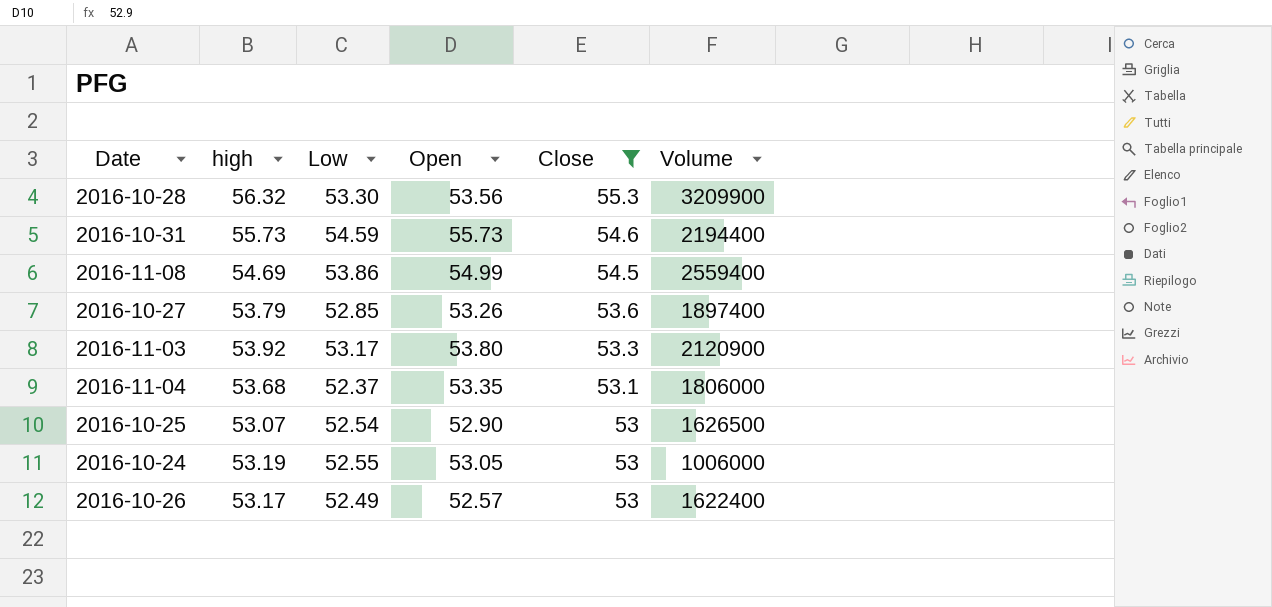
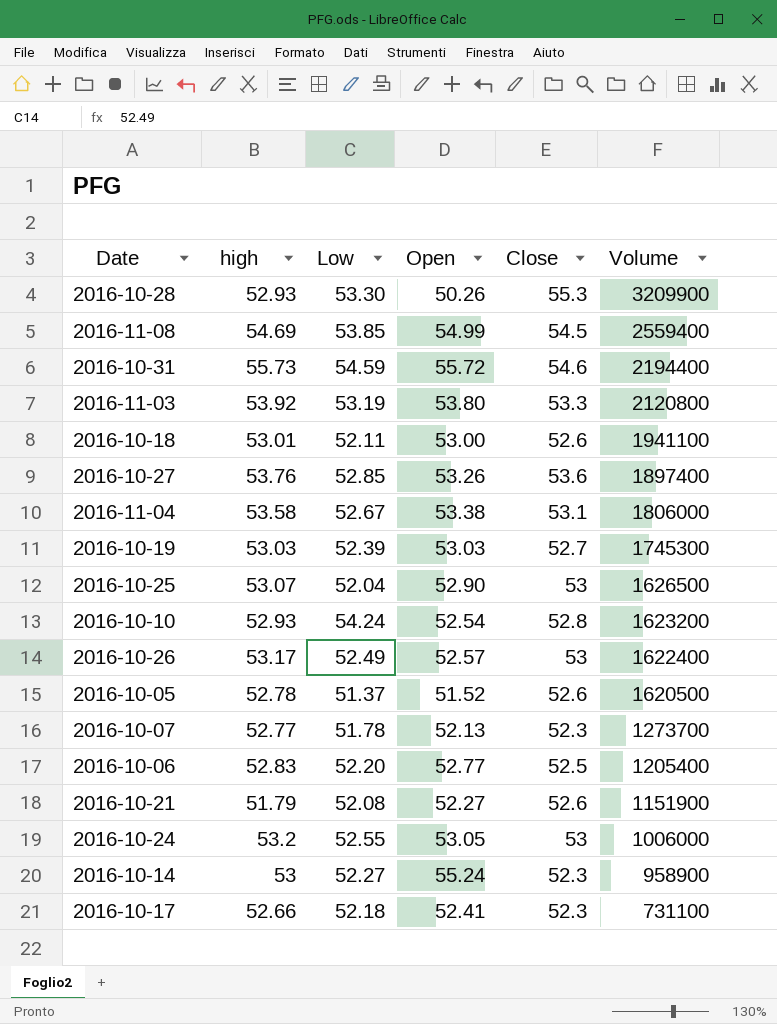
filter: Close >= 53 -> none
row order: Close descending -> Volume descending
2016-10-28 | high: 56.32 -> 52.93
2016-10-28 | Open: 53.56 -> 50.26
2016-11-08 | Low: 53.86 -> 53.85
2016-10-31 | Open: 55.73 -> 55.72
2016-11-03 | Low: 53.17 -> 53.19
2016-11-03 | Volume: 2120900 -> 2120800
2016-10-27 | high: 53.79 -> 53.76
2016-11-04 | high: 53.68 -> 53.58
2016-11-04 | Low: 52.37 -> 52.67
2016-11-04 | Open: 53.35 -> 53.38
2016-10-25 | Low: 52.54 -> 52.04
2016-10-24 | high: 53.19 -> 53.2

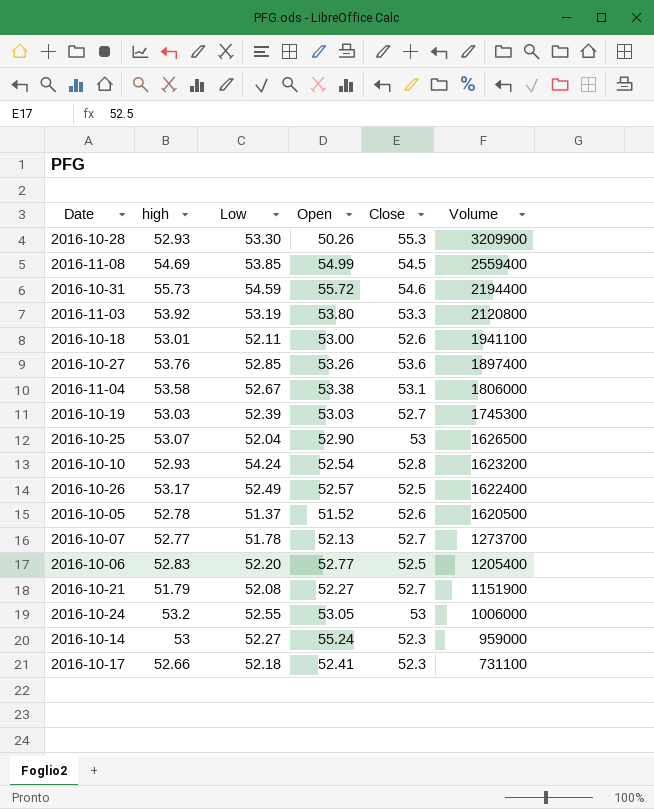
2016-10-26 | Close: 53 -> 52.5
2016-10-07 | Close: 52.3 -> 52.7
2016-10-21 | Close: 52.6 -> 52.7
2016-10-14 | Volume: 958900 -> 959000

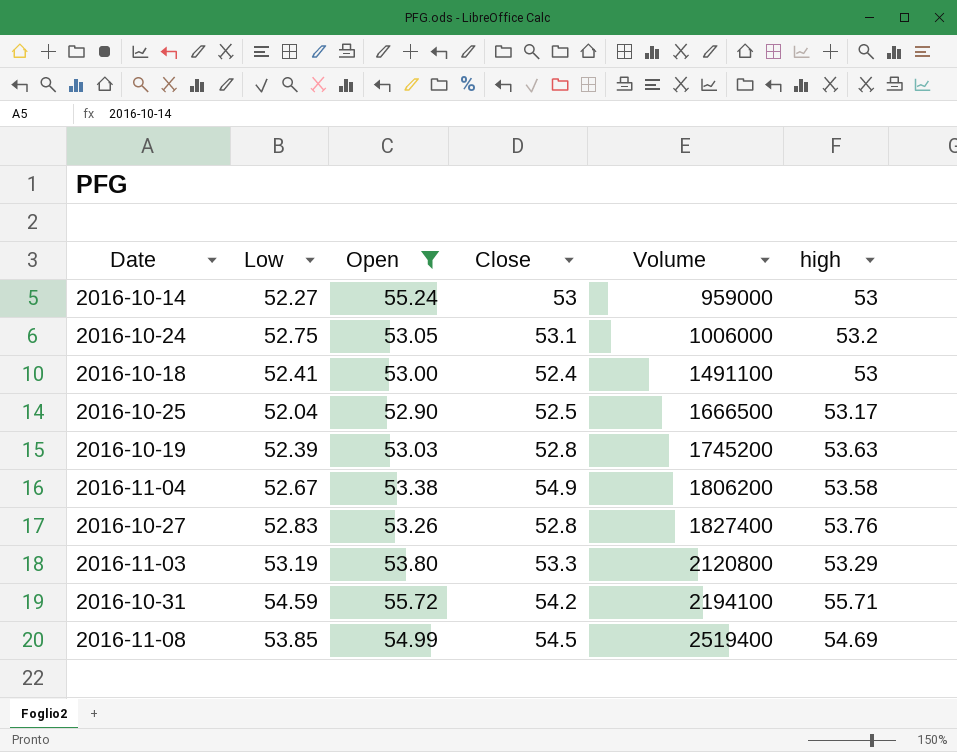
filter: none -> Open >= 52.90
row order: Volume descending -> Volume ascending
column high | position: 2 -> 6
2016-10-14 | Close: 52.3 -> 53
2016-10-24 | Low: 52.55 -> 52.75
2016-10-24 | Close: 53 -> 53.1
2016-10-18 | Low: 52.11 -> 52.41
2016-10-18 | Close: 52.6 -> 52.4
2016-10-18 | Volume: 1941100 -> 1491100
2016-10-18 | high: 53.01 -> 53
2016-10-25 | Close: 53 -> 52.5
2016-10-25 | Volume: 1626500 -> 1666500
2016-10-25 | high: 53.07 -> 53.17
2016-10-19 | Close: 52.7 -> 52.8
2016-10-19 | Volume: 1745300 -> 1745200
2016-10-19 | high: 53.03 -> 53.63
2016-11-04 | Close: 53.1 -> 54.9
2016-11-04 | Volume: 1806000 -> 1806200
2016-10-27 | Low: 52.85 -> 52.83
2016-10-27 | Close: 53.6 -> 52.8
2016-10-27 | Volume: 1897400 -> 1827400
2016-11-03 | high: 53.92 -> 53.29
2016-10-31 | Close: 54.6 -> 54.2
2016-10-31 | Volume: 2194400 -> 2194100
2016-10-31 | high: 55.73 -> 55.71
2016-11-08 | Volume: 2559400 -> 2519400

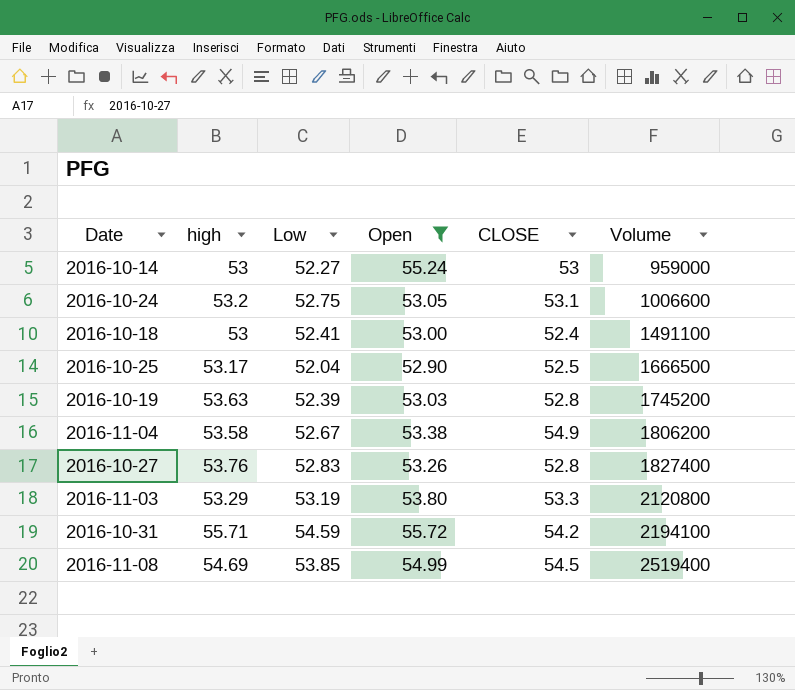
column high | position: 6 -> 2
column name: Close -> CLOSE
2016-10-24 | Volume: 1006000 -> 1006600

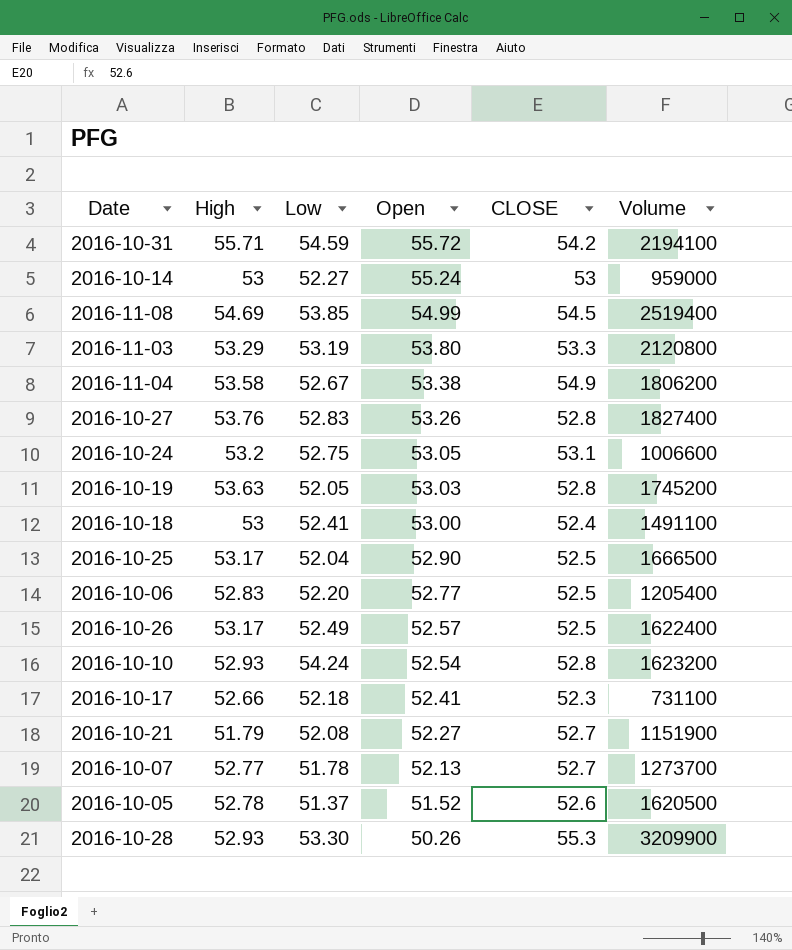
filter: Open >= 52.90 -> none
row order: Volume ascending -> Open descending
column name: high -> High
2016-10-19 | Low: 52.39 -> 52.05

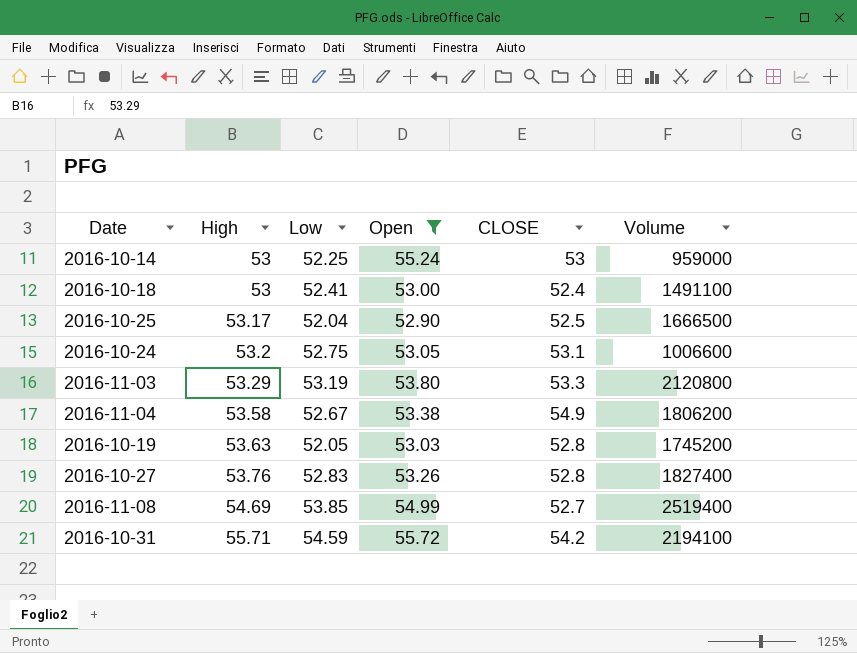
filter: none -> Open >= 52.90
row order: Open descending -> High ascending
2016-10-14 | Low: 52.27 -> 52.25
2016-11-08 | CLOSE: 54.5 -> 52.7

